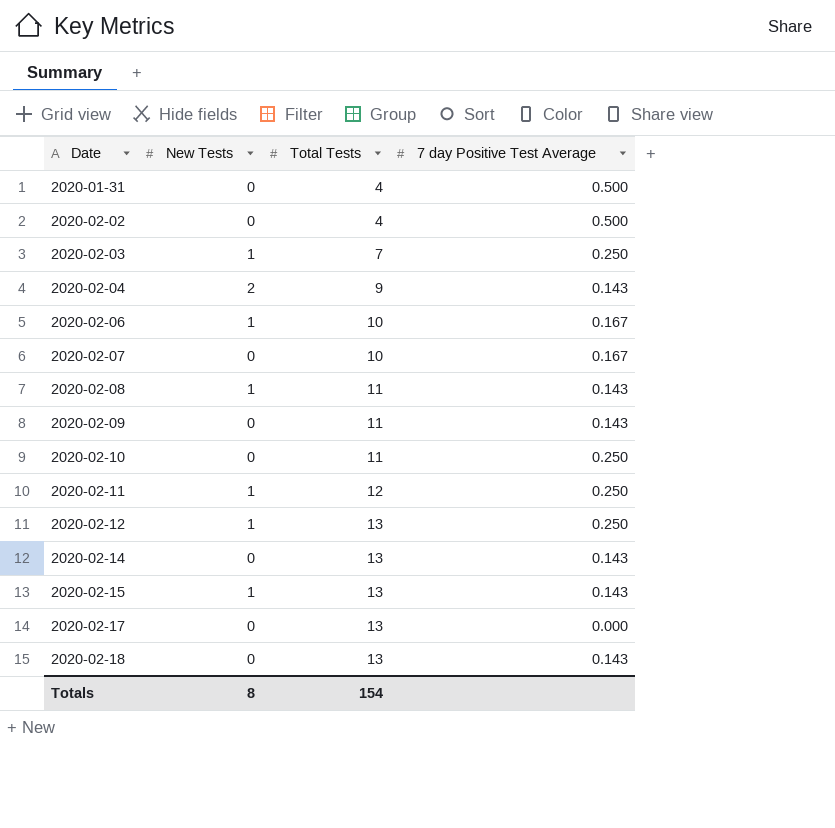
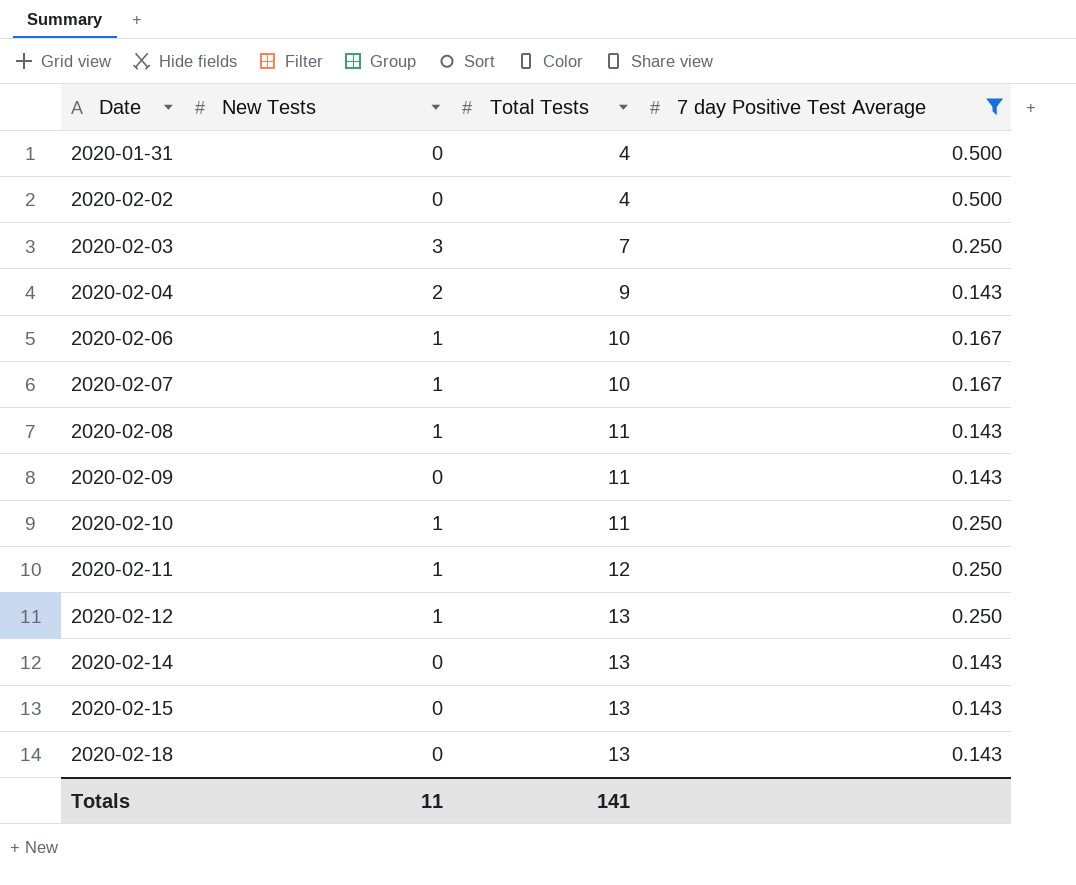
filter: none -> 7 day Positive Test Average != 0.000
2020-02-03 | New Tests: 1 -> 3
2020-02-07 | New Tests: 0 -> 1
2020-02-10 | New Tests: 0 -> 1
2020-02-15 | New Tests: 1 -> 0
Totals | New Tests: 8 -> 11
Totals | Total Tests: 154 -> 141

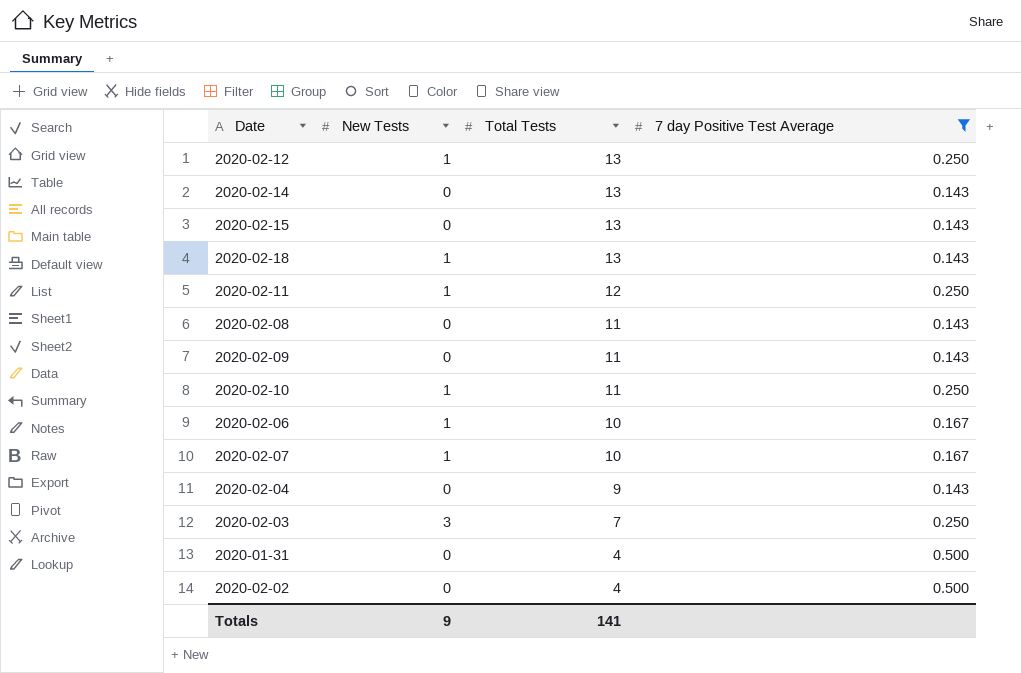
row order: Date ascending -> Total Tests descending
2020-02-18 | New Tests: 0 -> 1
2020-02-08 | New Tests: 1 -> 0
2020-02-04 | New Tests: 2 -> 0
Totals | New Tests: 11 -> 9

